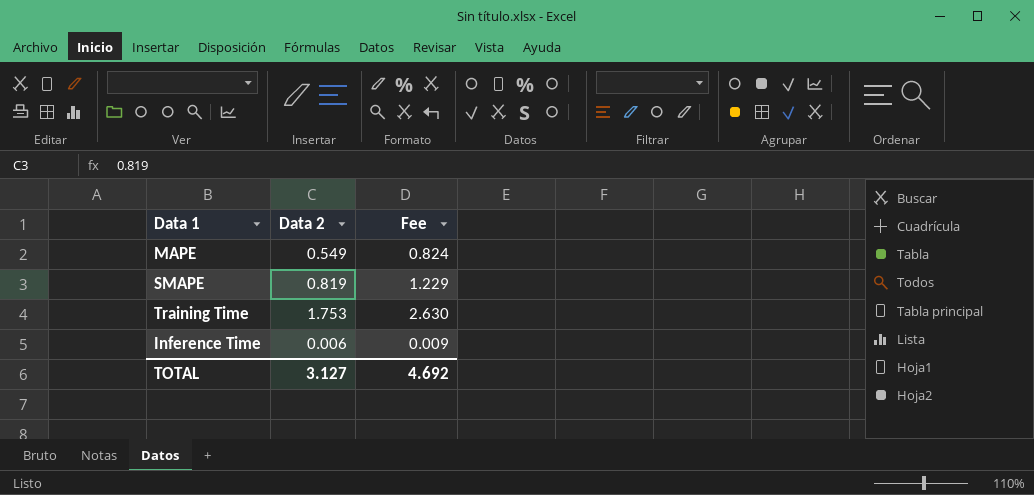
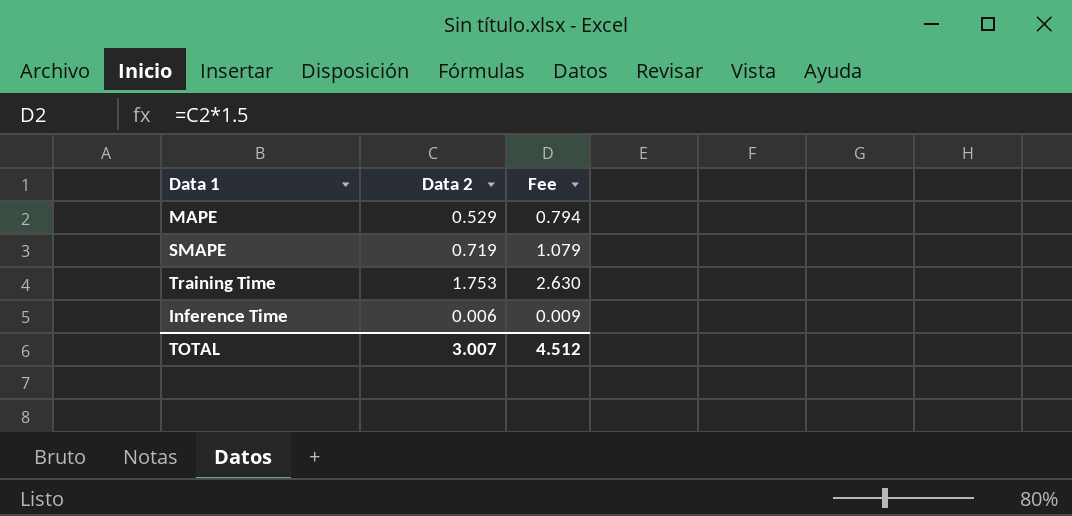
MAPE | Data 2: 0.549 -> 0.529
MAPE | Fee: 0.824 -> 0.794
SMAPE | Data 2: 0.819 -> 0.719
SMAPE | Fee: 1.229 -> 1.079
TOTAL | Data 2: 3.127 -> 3.007
TOTAL | Fee: 4.692 -> 4.512

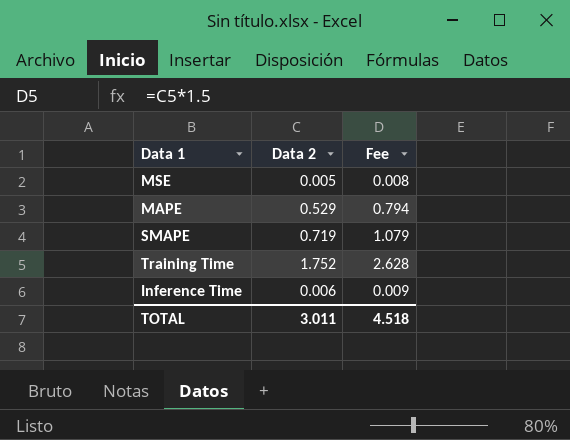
row MSE: none -> 0.005 | 0.008
Training Time | Data 2: 1.753 -> 1.752
Training Time | Fee: 2.630 -> 2.628
TOTAL | Data 2: 3.007 -> 3.011
TOTAL | Fee: 4.512 -> 4.518

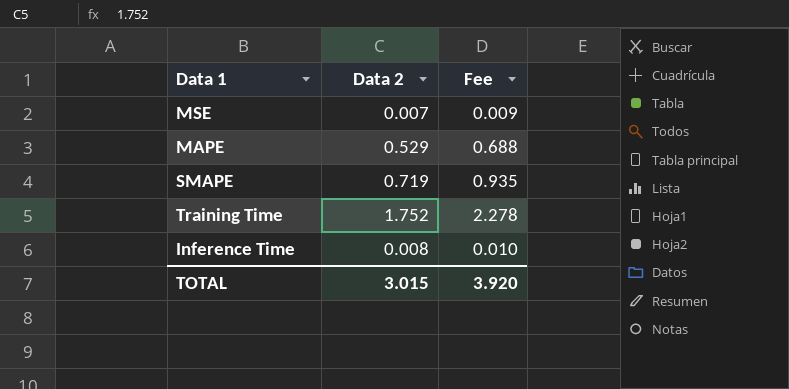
column Fee | formula: [Data 2] * 1.5 -> [Data 2] * 1.3
MSE | Data 2: 0.005 -> 0.007
Inference Time | Data 2: 0.006 -> 0.008
TOTAL | Data 2: 3.011 -> 3.015
TOTAL | Fee: 4.518 -> 3.920

